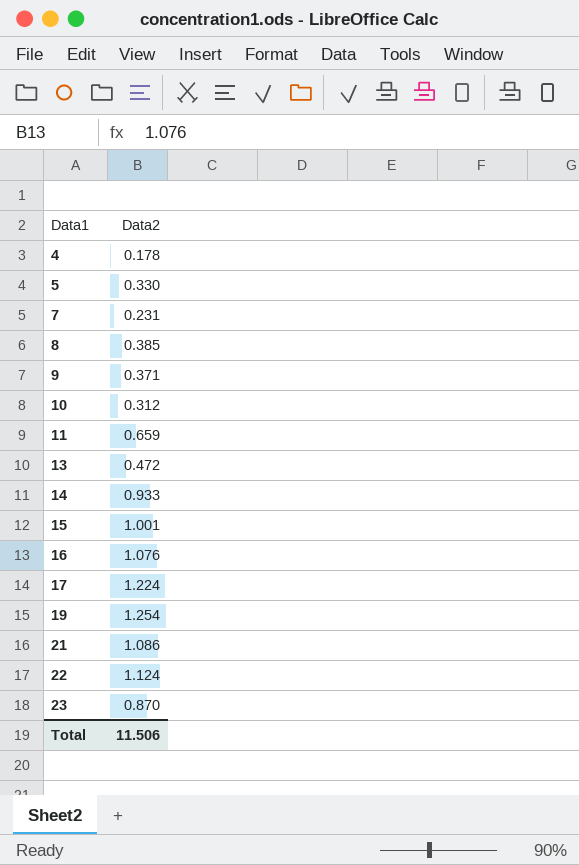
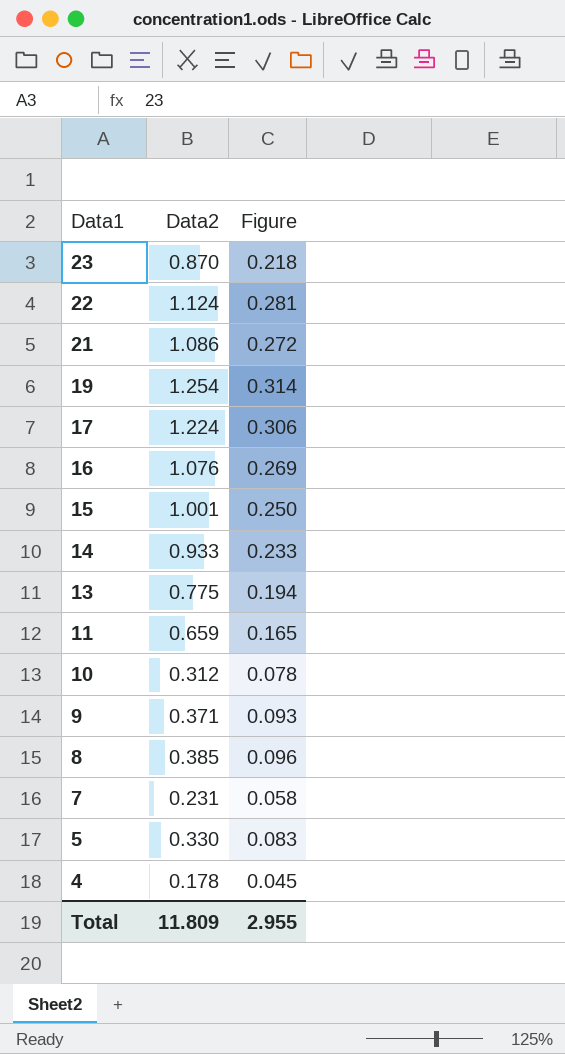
row order: Data1 ascending -> Data1 descending
column Figure | formula: none -> [Data2] * 0.25
13 | Data2: 0.472 -> 0.775
Total | Data2: 11.506 -> 11.809

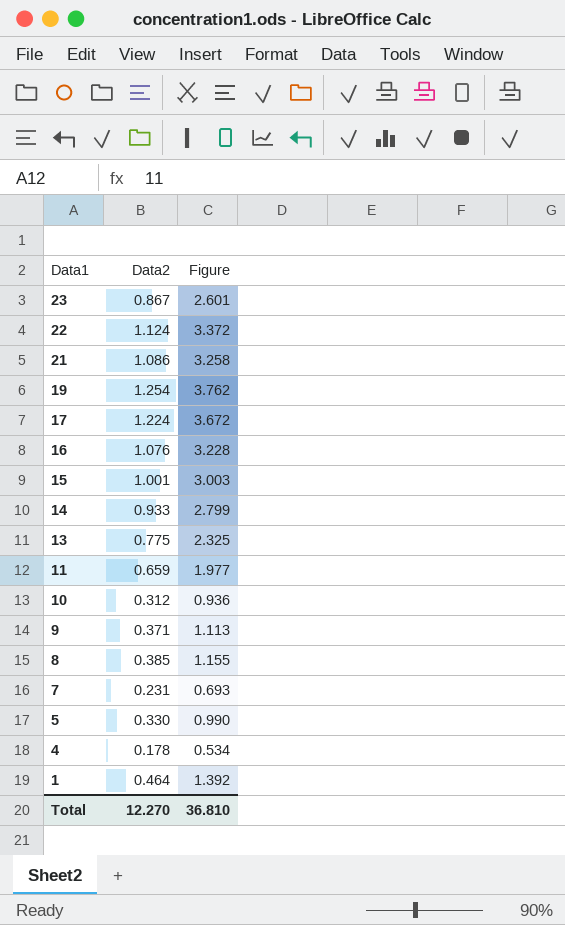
column Figure | formula: [Data2] * 0.25 -> [Data2] * 3
23 | Data2: 0.870 -> 0.867
row 1: none -> 0.464 | 1.392
Total | Data2: 11.809 -> 12.270
Total | Figure: 2.955 -> 36.810

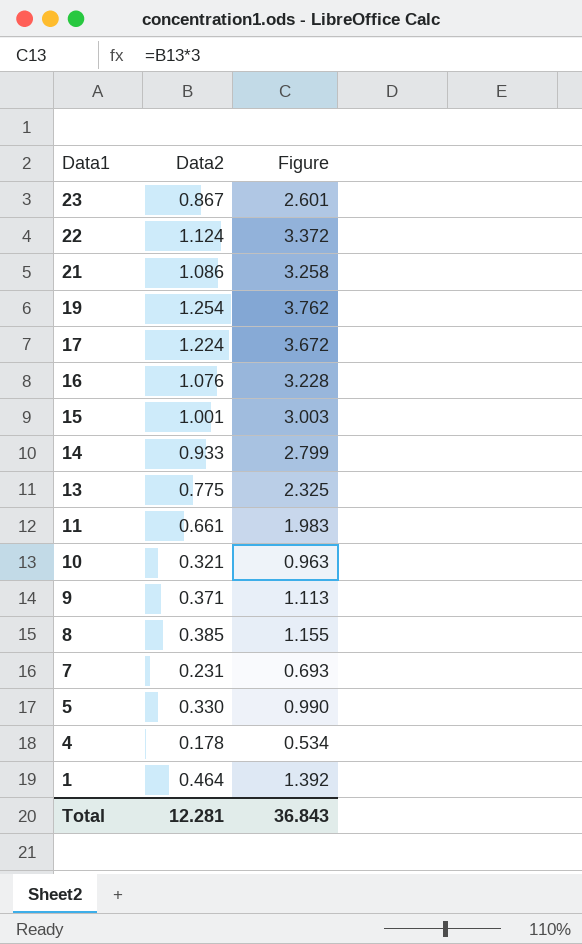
11 | Data2: 0.659 -> 0.661
11 | Figure: 1.977 -> 1.983
10 | Data2: 0.312 -> 0.321
10 | Figure: 0.936 -> 0.963
Total | Data2: 12.270 -> 12.281
Total | Figure: 36.810 -> 36.843

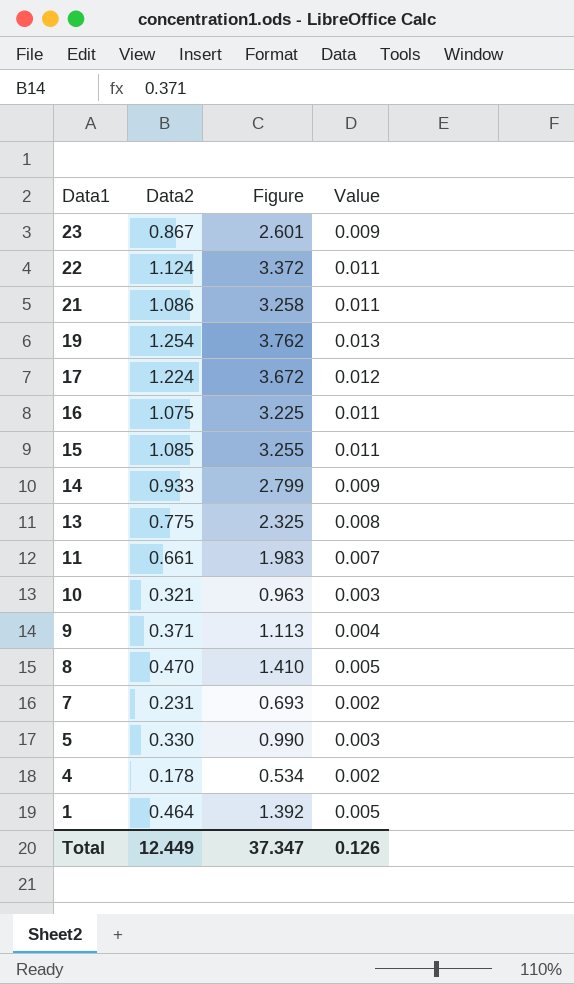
column Value | formula: none -> [Data2] * 0.01
16 | Data2: 1.076 -> 1.075
16 | Figure: 3.228 -> 3.225
15 | Data2: 1.001 -> 1.085
15 | Figure: 3.003 -> 3.255
8 | Data2: 0.385 -> 0.470
8 | Figure: 1.155 -> 1.410
Total | Data2: 12.281 -> 12.449
Total | Figure: 36.843 -> 37.347

